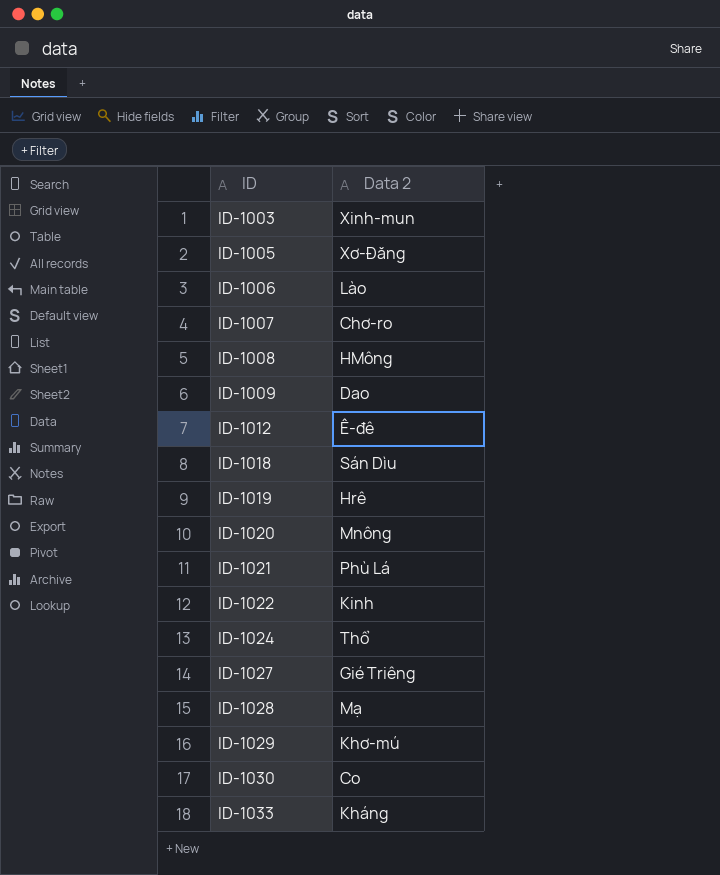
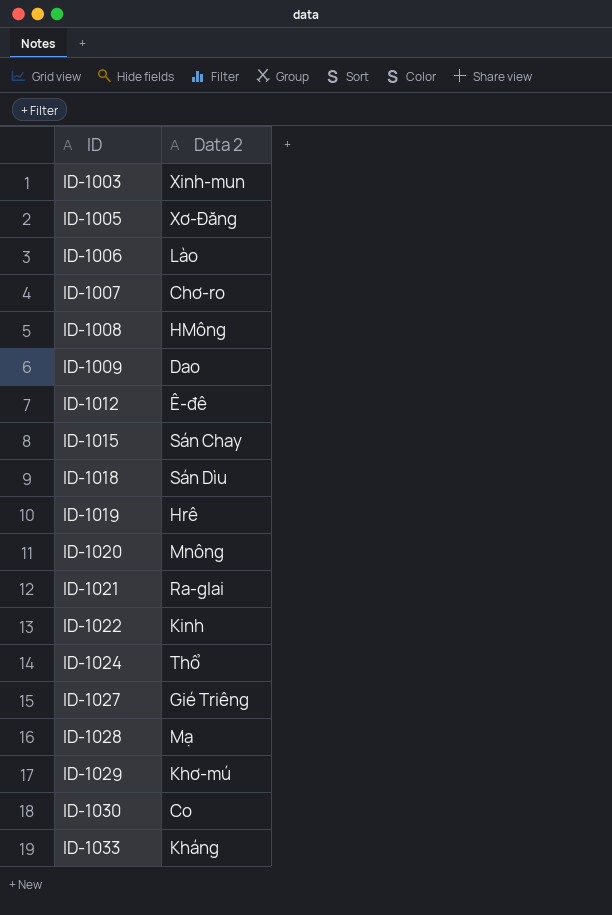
row ID-1015: none -> Sán Chay
ID-1021 | Data 2: Phù Lá -> Ra-glai

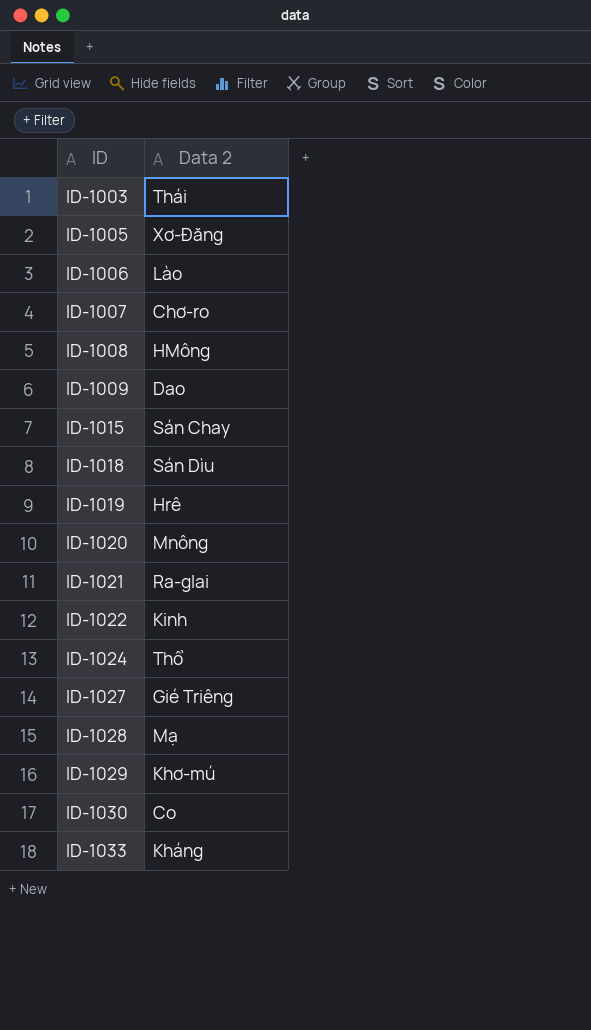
row ID-1012: Ê-đê -> none
ID-1003 | Data 2: Xinh-mun -> Thái

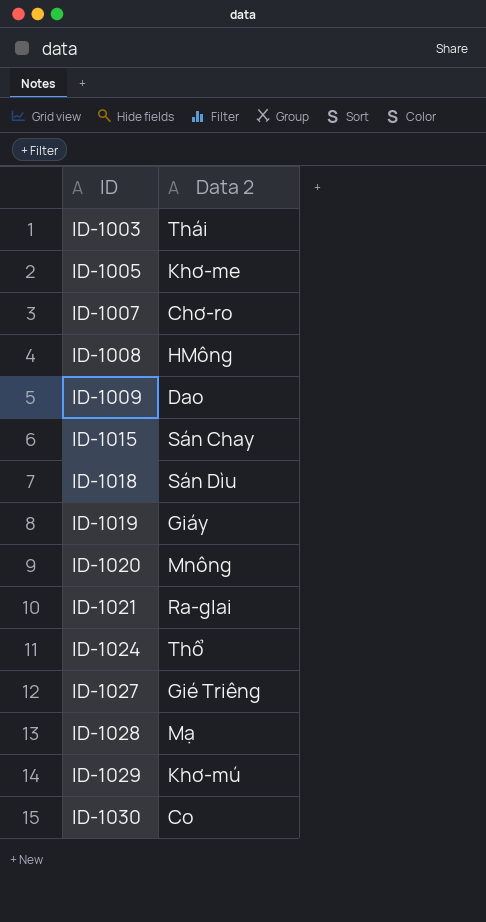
row ID-1006: Lào -> none
row ID-1022: Kinh -> none
row ID-1033: Kháng -> none
ID-1005 | Data 2: Xơ-Đăng -> Khơ-me
ID-1019 | Data 2: Hrê -> Giáy

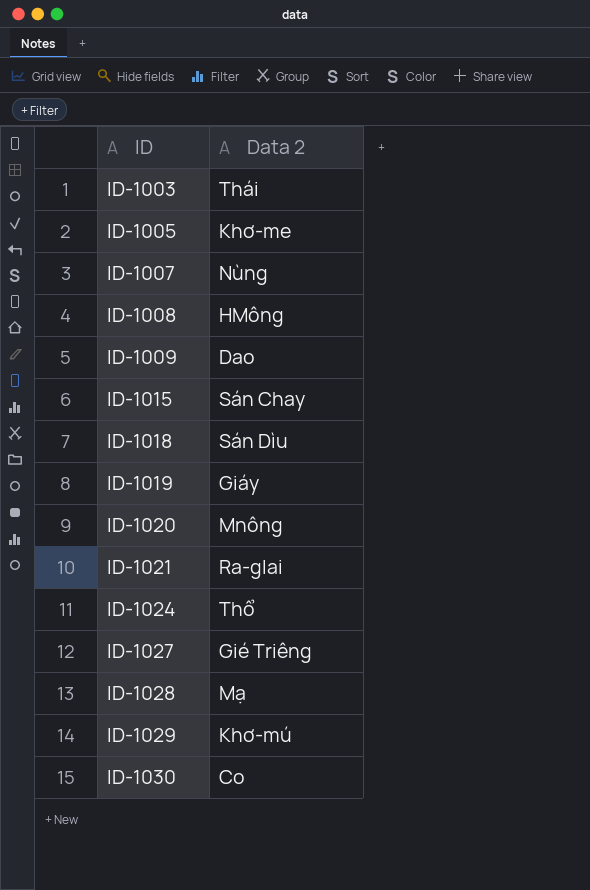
ID-1007 | Data 2: Chơ-ro -> Nùng

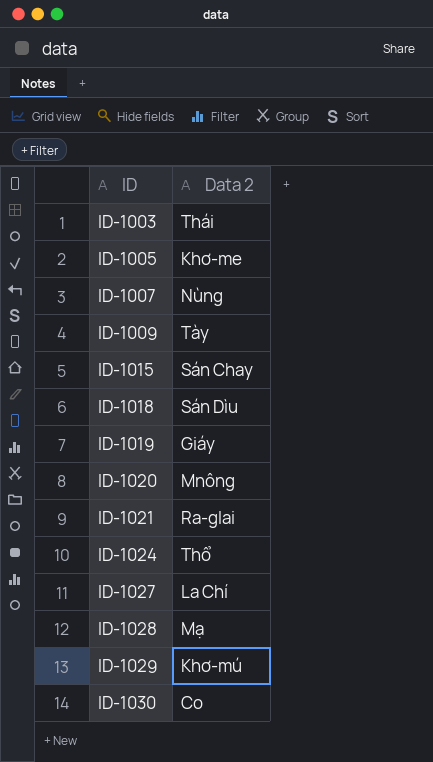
row ID-1008: HMông -> none
ID-1009 | Data 2: Dao -> Tày
ID-1027 | Data 2: Gié Triêng -> La Chí

